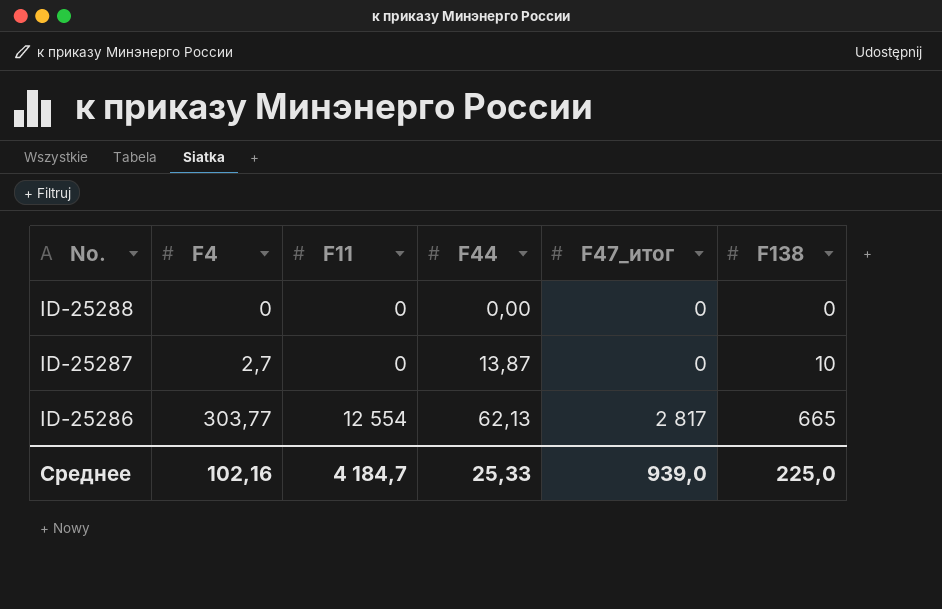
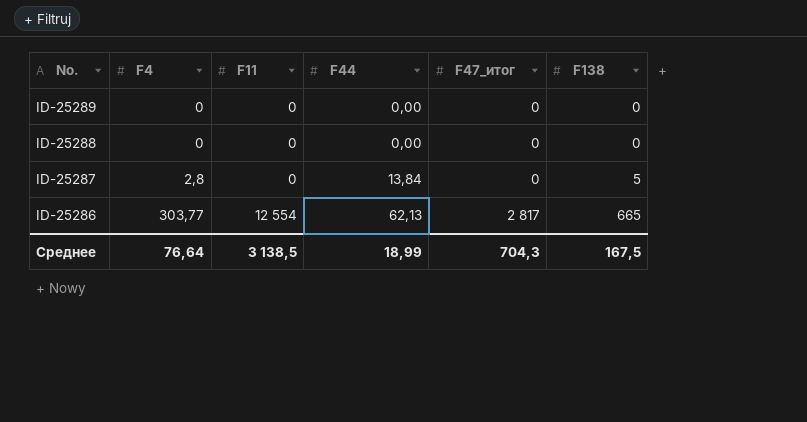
row ID-25289: none -> 0 | 0 | 0,00 | 0 | 0
ID-25287 | F4: 2,7 -> 2,8
ID-25287 | F44: 13,87 -> 13,84
ID-25287 | F138: 10 -> 5
Среднее | F4: 102,16 -> 76,64
Среднее | F11: 4 184,7 -> 3 138,5
Среднее | F44: 25,33 -> 18,99
Среднее | F47_итог: 939,0 -> 704,3
Среднее | F138: 225,0 -> 167,5

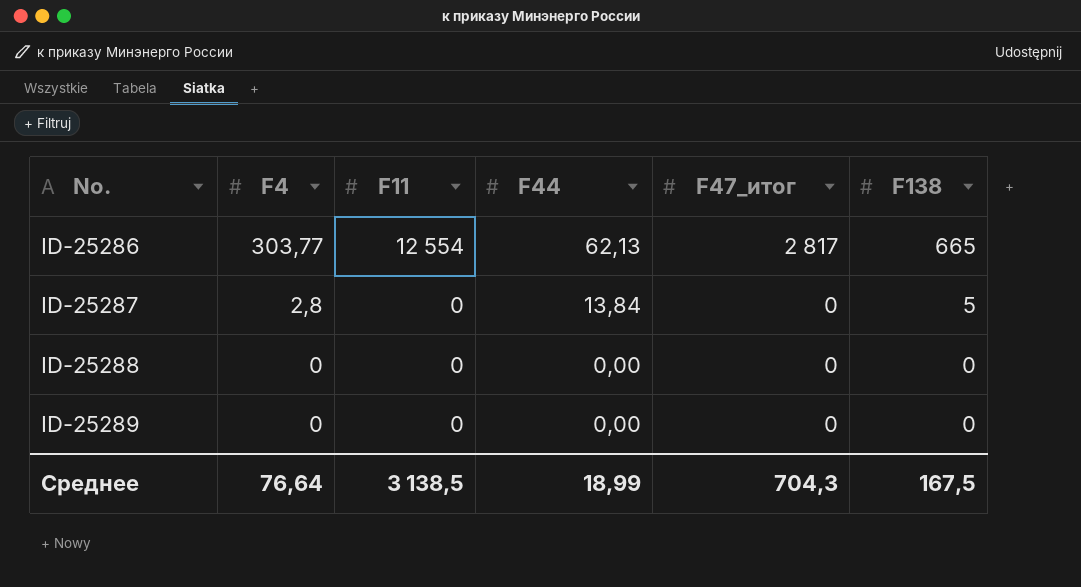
row order: No. descending -> No. ascending

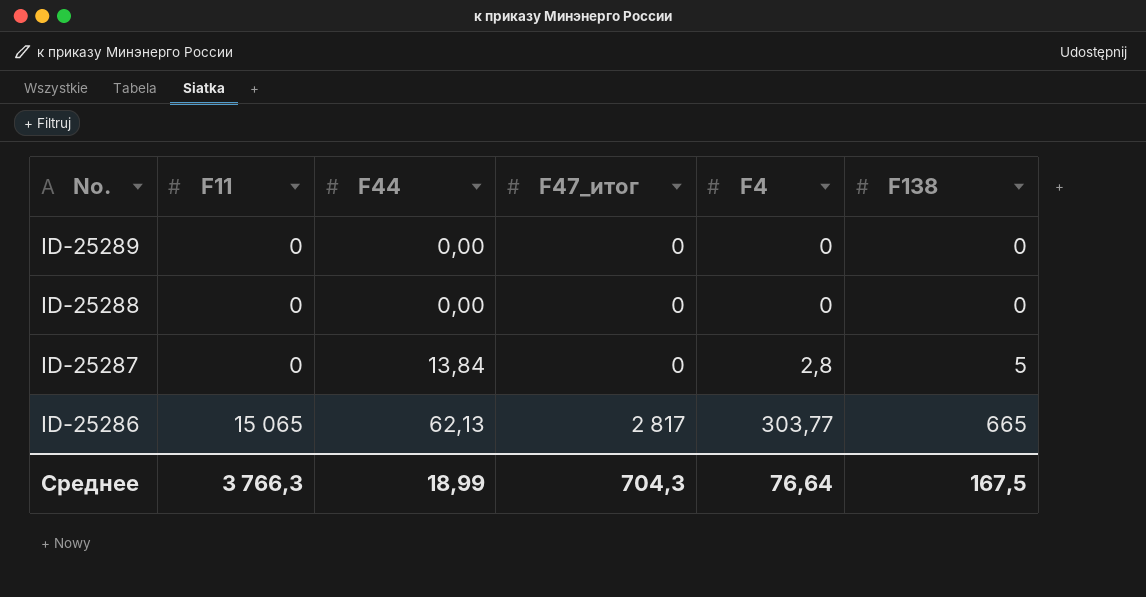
row order: No. ascending -> No. descending
column F4 | position: 2 -> 5
ID-25286 | F11: 12 554 -> 15 065
Среднее | F11: 3 138,5 -> 3 766,3

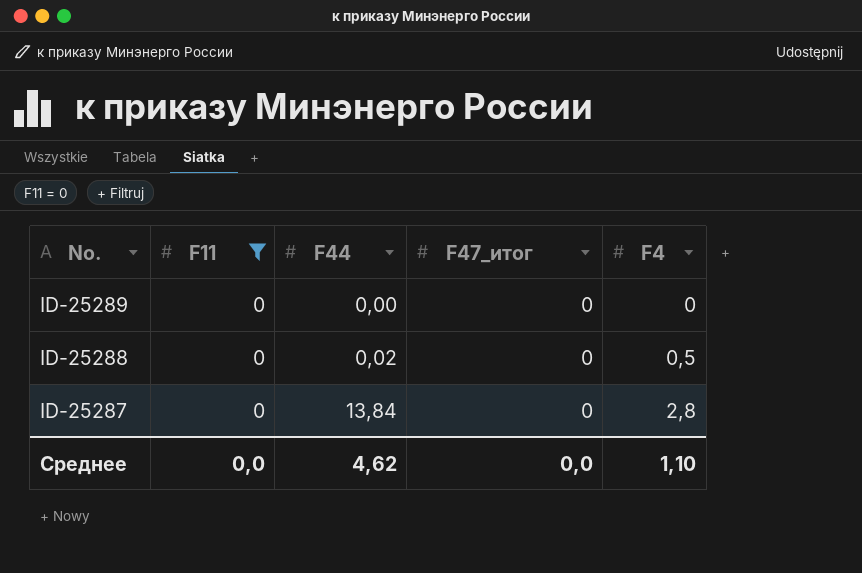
filter: none -> F11 = 0
column F138 | position: 6 -> none
ID-25288 | F44: 0,00 -> 0,02
ID-25288 | F4: 0 -> 0,5
Среднее | F11: 3 766,3 -> 0,0
Среднее | F44: 18,99 -> 4,62
Среднее | F47_итог: 704,3 -> 0,0
Среднее | F4: 76,64 -> 1,10

